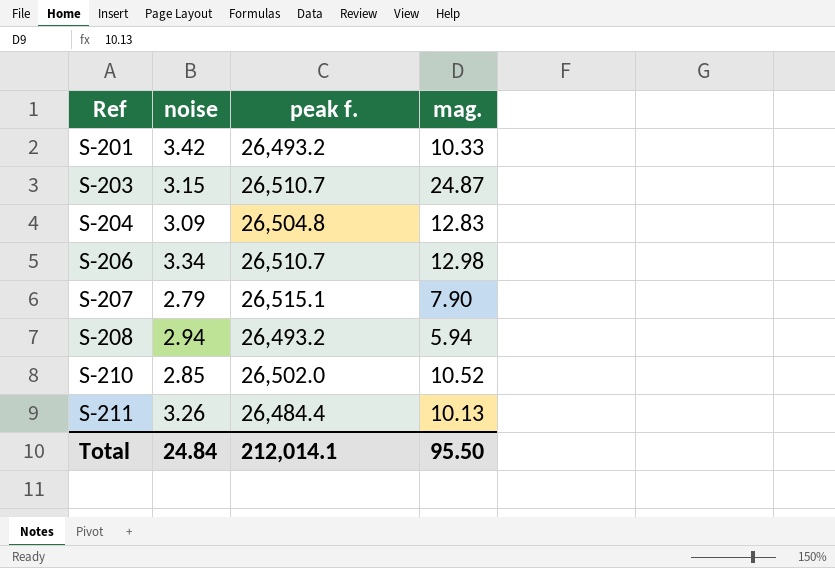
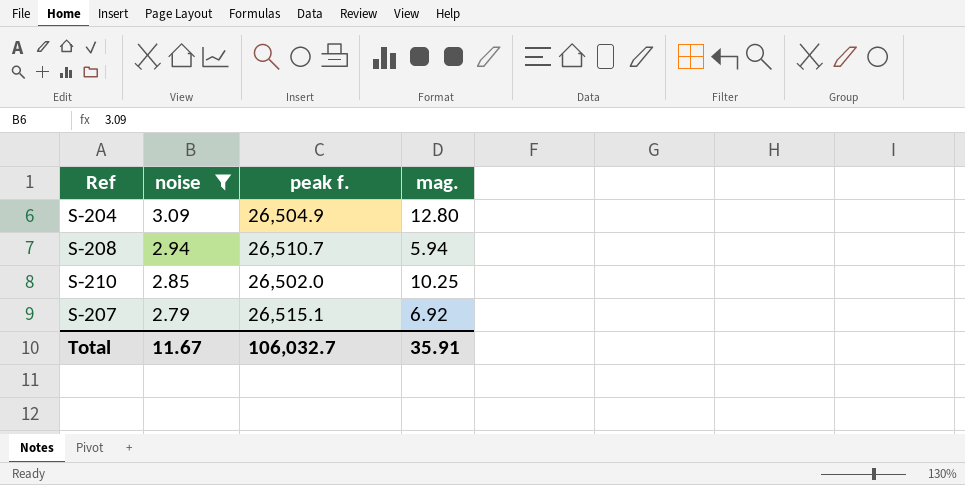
filter: none -> noise <= 3.09
row order: Ref ascending -> noise descending
S-204 | peak f.: 26,504.8 -> 26,504.9
S-204 | mag.: 12.83 -> 12.80
S-208 | peak f.: 26,493.2 -> 26,510.7
S-210 | mag.: 10.52 -> 10.25
S-207 | mag.: 7.90 -> 6.92
Total | noise: 24.84 -> 11.67
Total | peak f.: 212,014.1 -> 106,032.7
Total | mag.: 95.50 -> 35.91

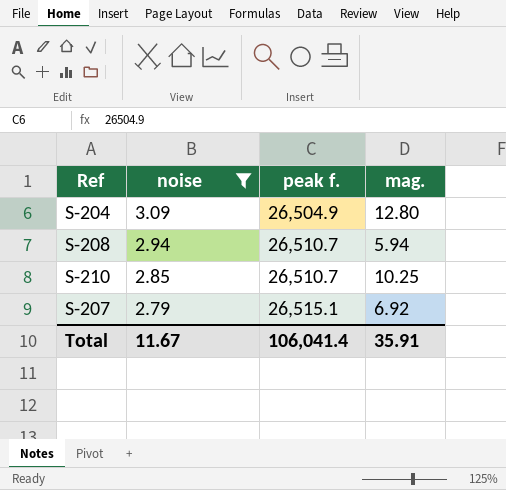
S-210 | peak f.: 26,502.0 -> 26,510.7
Total | peak f.: 106,032.7 -> 106,041.4

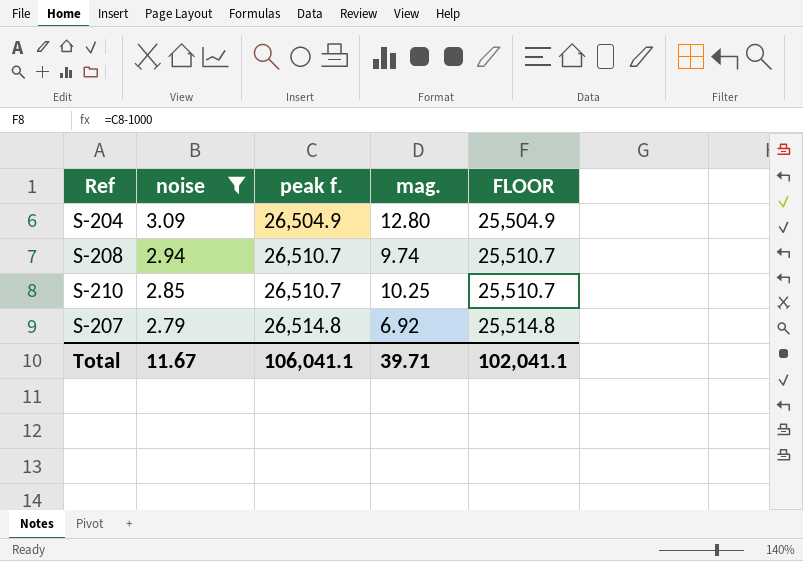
column FLOOR | formula: none -> [peak f.] - 1000
S-208 | mag.: 5.94 -> 9.74
S-207 | peak f.: 26,515.1 -> 26,514.8
Total | peak f.: 106,041.4 -> 106,041.1
Total | mag.: 35.91 -> 39.71

